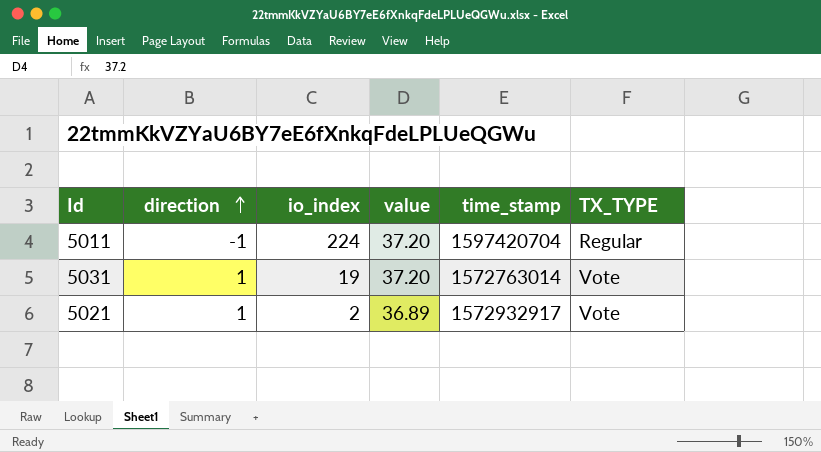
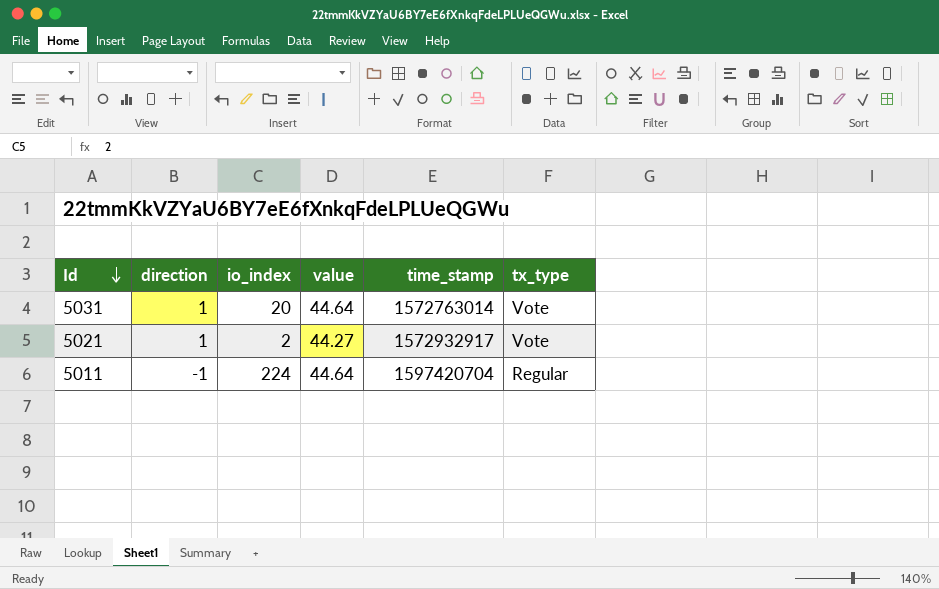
row order: direction ascending -> Id descending
column name: TX_TYPE -> tx_type
5031 | io_index: 19 -> 20
5031 | value: 37.20 -> 44.64
5021 | value: 36.89 -> 44.27
5011 | value: 37.20 -> 44.64

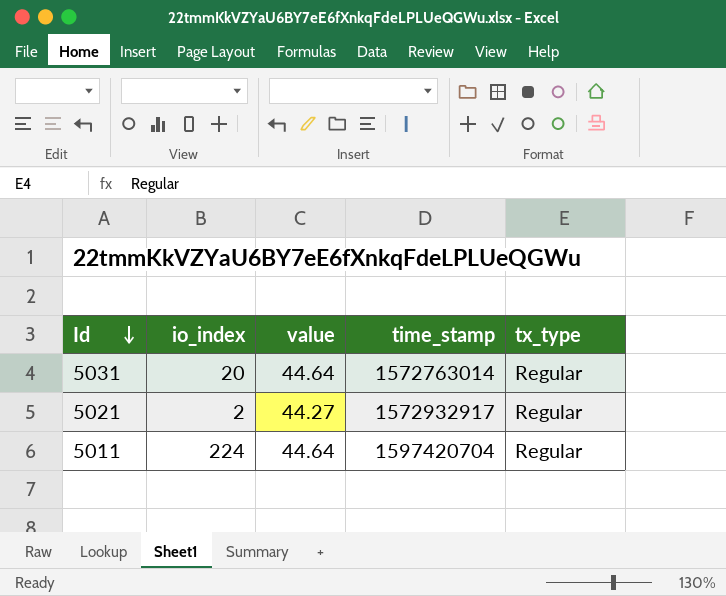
column direction | position: 2 -> none
5031 | tx_type: Vote -> Regular
5021 | tx_type: Vote -> Regular

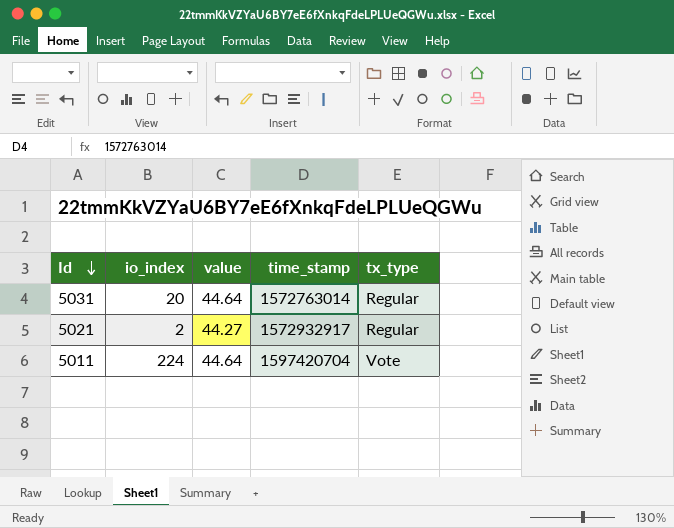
5011 | tx_type: Regular -> Vote

